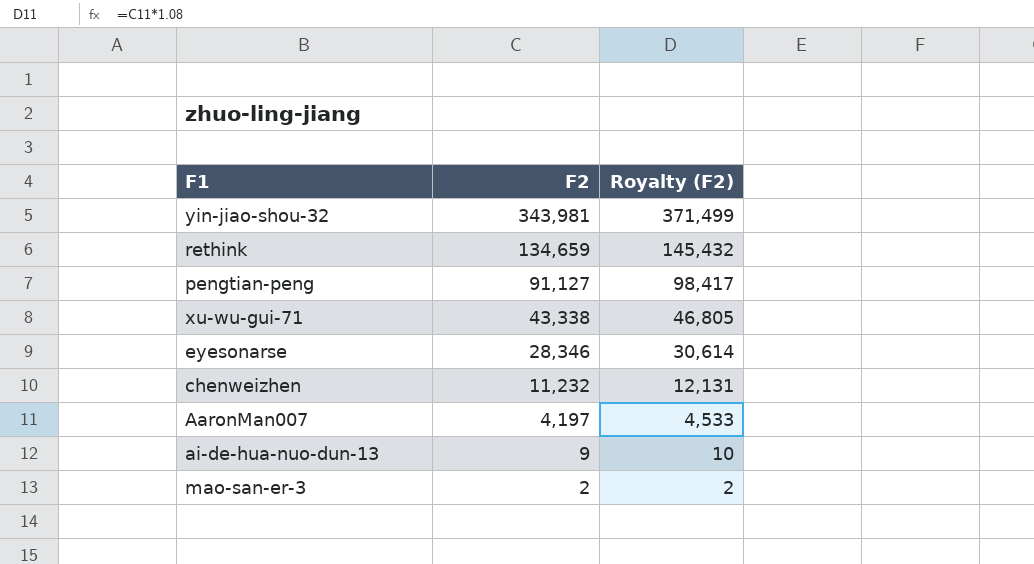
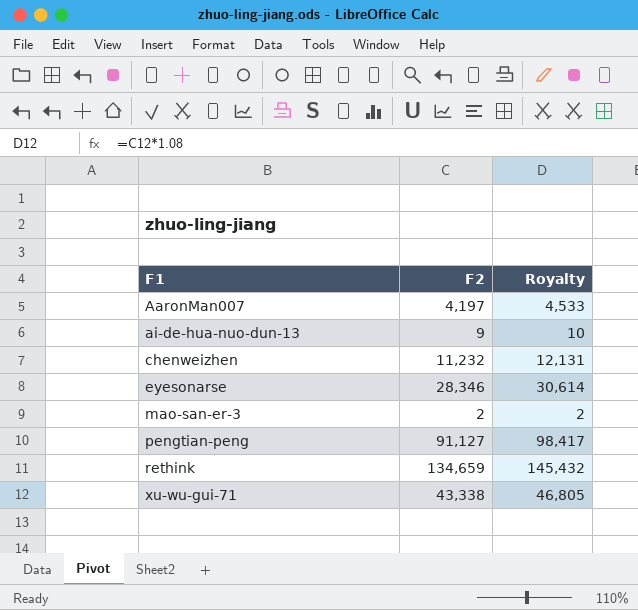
row order: F2 descending -> F1 ascending
column name: Royalty (F2) -> Royalty
row yin-jiao-shou-32: 343,981 | 371,499 -> none

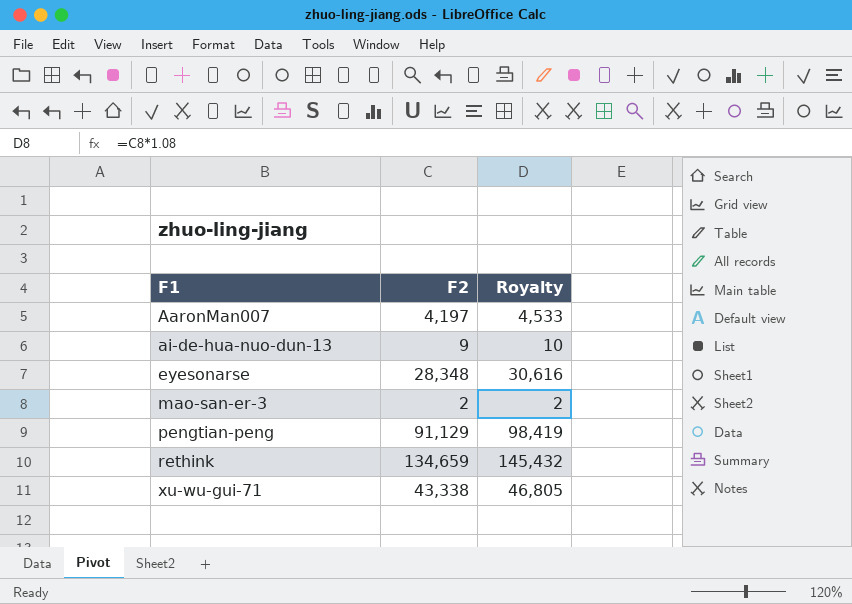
row chenweizhen: 11,232 | 12,131 -> none
eyesonarse | F2: 28,346 -> 28,348
eyesonarse | Royalty: 30,614 -> 30,616
pengtian-peng | F2: 91,127 -> 91,129
pengtian-peng | Royalty: 98,417 -> 98,419

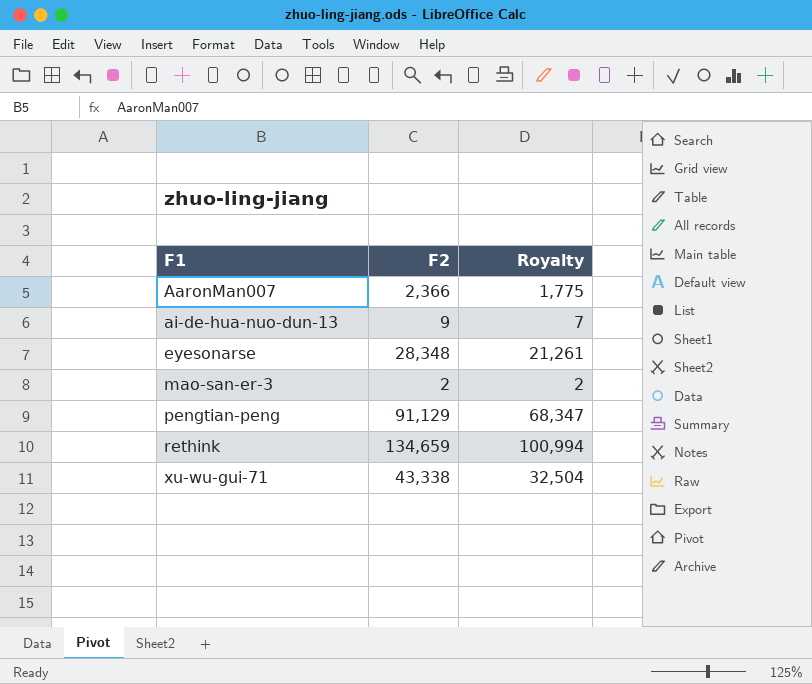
column Royalty | formula: [F2] * 1.08 -> [F2] * 0.75
AaronMan007 | F2: 4,197 -> 2,366

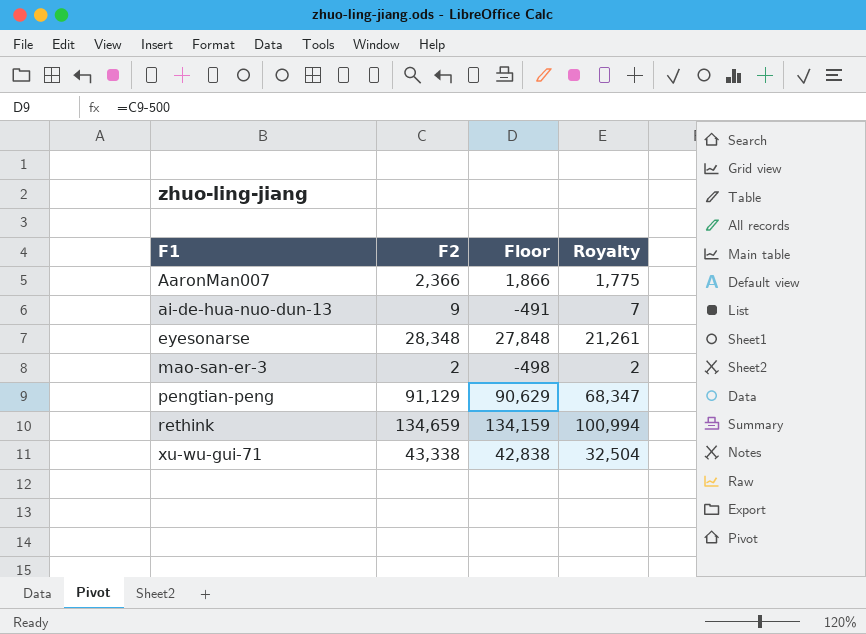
column Floor | formula: none -> [F2] - 500

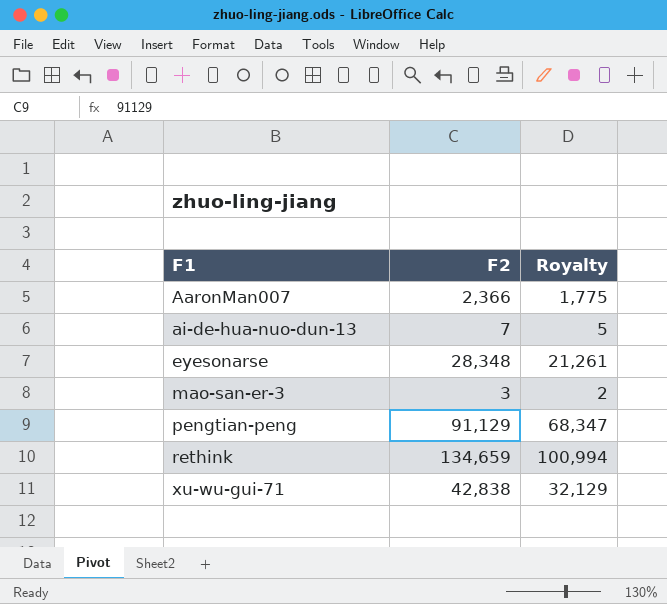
column Floor | formula: [F2] - 500 -> none
ai-de-hua-nuo-dun-13 | F2: 9 -> 7
ai-de-hua-nuo-dun-13 | Royalty: 7 -> 5
mao-san-er-3 | F2: 2 -> 3
xu-wu-gui-71 | F2: 43,338 -> 42,838
xu-wu-gui-71 | Royalty: 32,504 -> 32,129

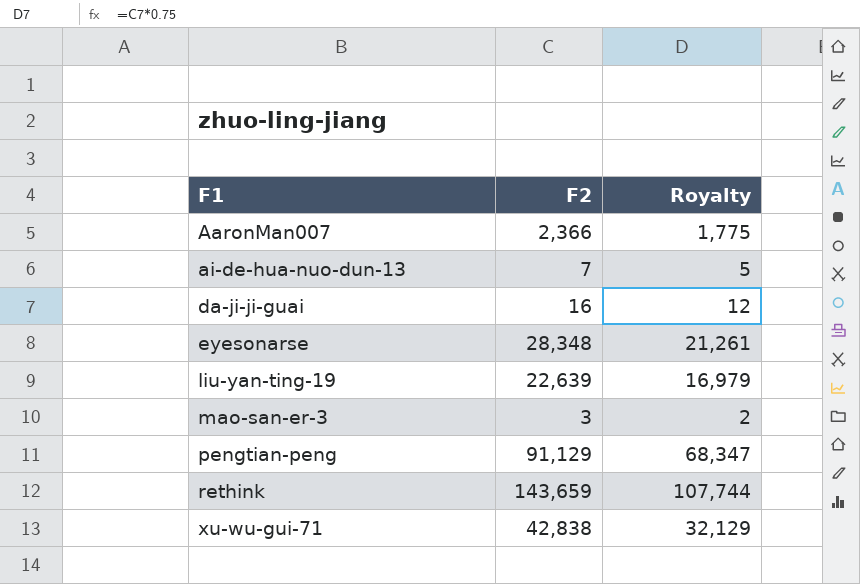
row da-ji-ji-guai: none -> 16 | 12
row liu-yan-ting-19: none -> 22,639 | 16,979
rethink | F2: 134,659 -> 143,659
rethink | Royalty: 100,994 -> 107,744

